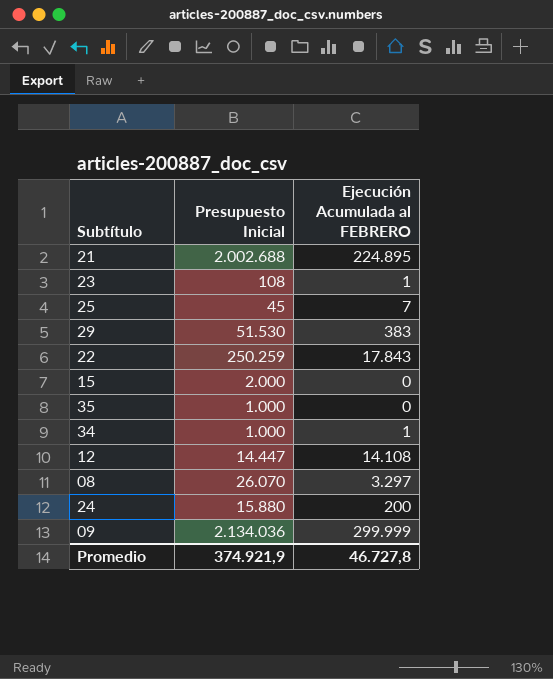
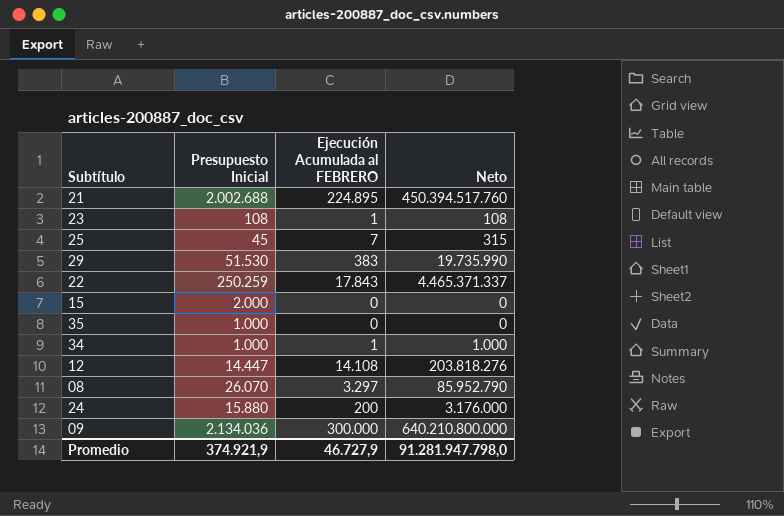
column Neto | formula: none -> [Presupuesto Inicial] * [Ejecución Acumulada al FEBRERO]
09 | Ejecución Acumulada al FEBRERO: 299.999 -> 300.000
Promedio | Ejecución Acumulada al FEBRERO: 46.727,8 -> 46.727,9

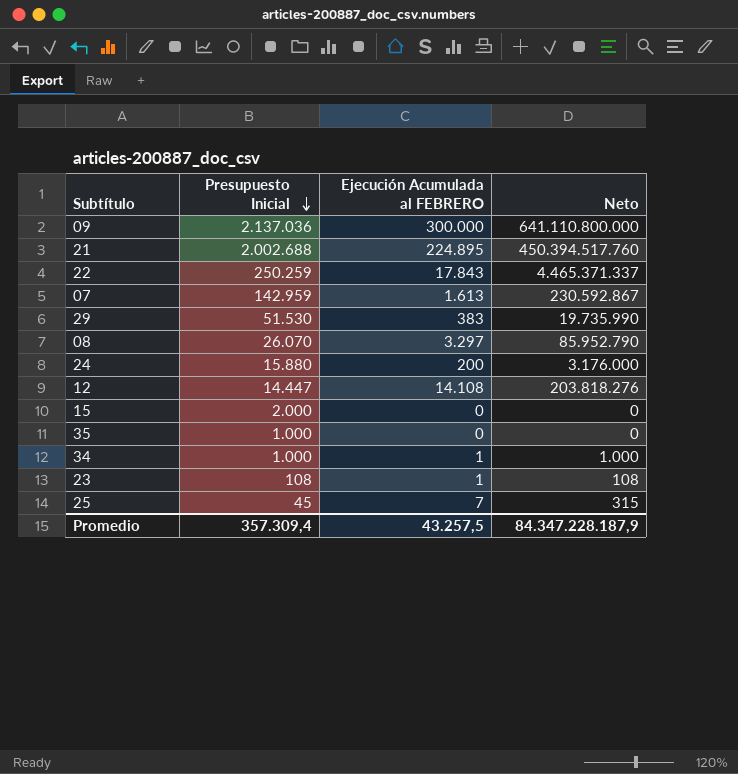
row order: none -> Presupuesto Inicial descending
09 | Presupuesto Inicial: 2.134.036 -> 2.137.036
09 | Neto: 640.210.800.000 -> 641.110.800.000
row 07: none -> 142.959 | 1.613 | 230.592.867
Promedio | Presupuesto Inicial: 374.921,9 -> 357.309,4
Promedio | Ejecución Acumulada al FEBRERO: 46.727,9 -> 43.257,5
Promedio | Neto: 91.281.947.798,0 -> 84.347.228.187,9

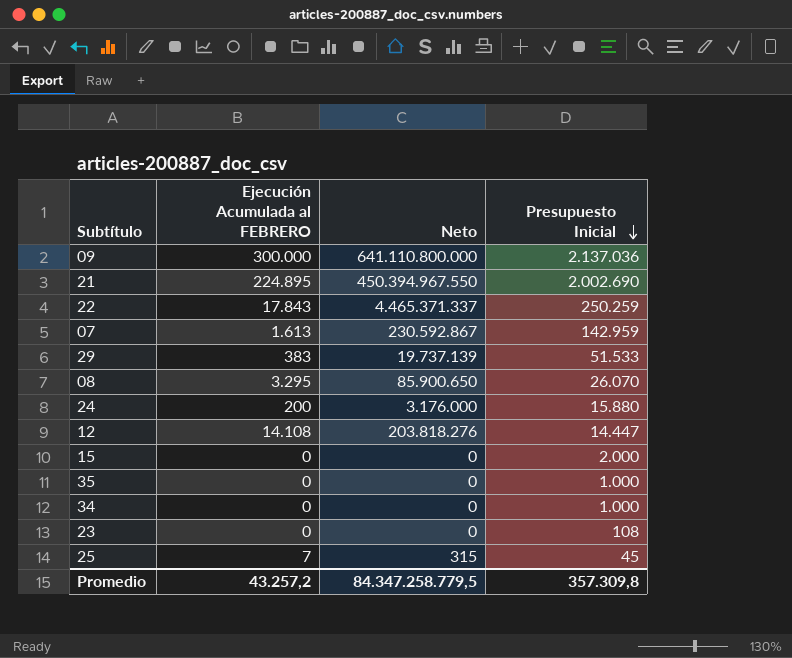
column Presupuesto Inicial | position: 2 -> 4
21 | Neto: 450.394.517.760 -> 450.394.967.550
21 | Presupuesto Inicial: 2.002.688 -> 2.002.690
29 | Neto: 19.735.990 -> 19.737.139
29 | Presupuesto Inicial: 51.530 -> 51.533
08 | Ejecución Acumulada al FEBRERO: 3.297 -> 3.295
08 | Neto: 85.952.790 -> 85.900.650
34 | Ejecución Acumulada al FEBRERO: 1 -> 0
34 | Neto: 1.000 -> 0
23 | Ejecución Acumulada al FEBRERO: 1 -> 0
23 | Neto: 108 -> 0
Promedio | Ejecución Acumulada al FEBRERO: 43.257,5 -> 43.257,2
Promedio | Neto: 84.347.228.187,9 -> 84.347.258.779,5
Promedio | Presupuesto Inicial: 357.309,4 -> 357.309,8

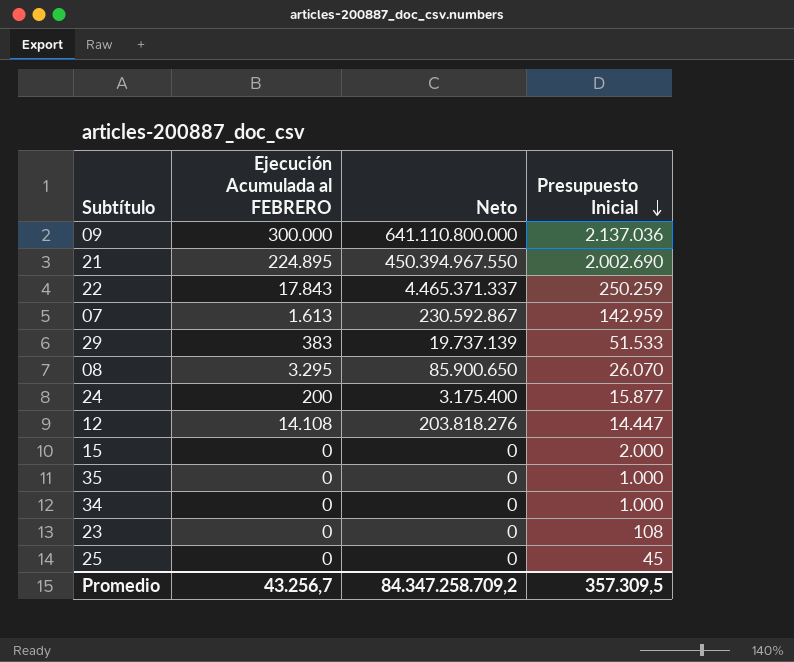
24 | Neto: 3.176.000 -> 3.175.400
24 | Presupuesto Inicial: 15.880 -> 15.877
25 | Ejecución Acumulada al FEBRERO: 7 -> 0
25 | Neto: 315 -> 0
Promedio | Ejecución Acumulada al FEBRERO: 43.257,2 -> 43.256,7
Promedio | Neto: 84.347.258.779,5 -> 84.347.258.709,2
Promedio | Presupuesto Inicial: 357.309,8 -> 357.309,5

